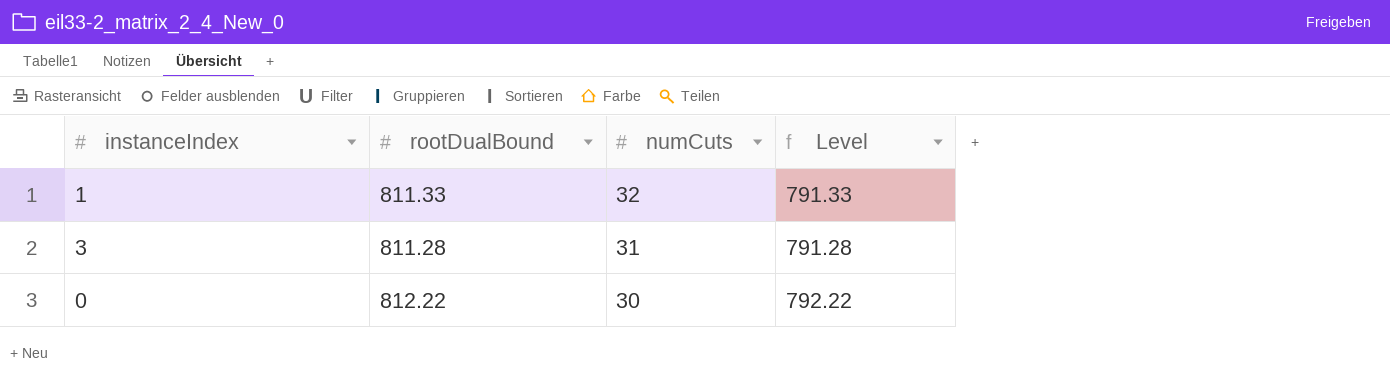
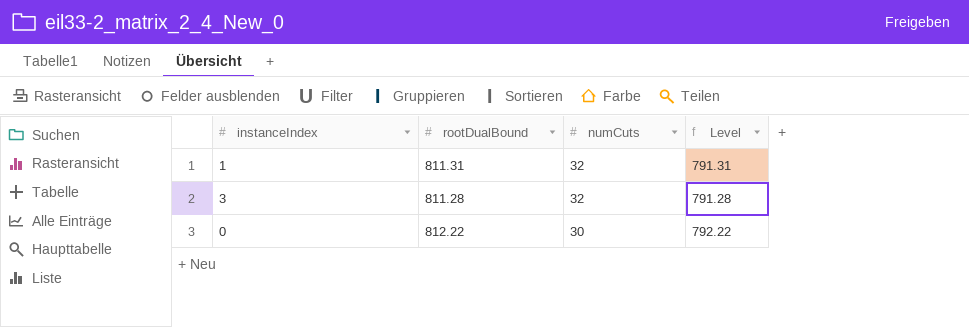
1 | rootDualBound: 811.33 -> 811.31
1 | Level: 791.33 -> 791.31
3 | numCuts: 31 -> 32

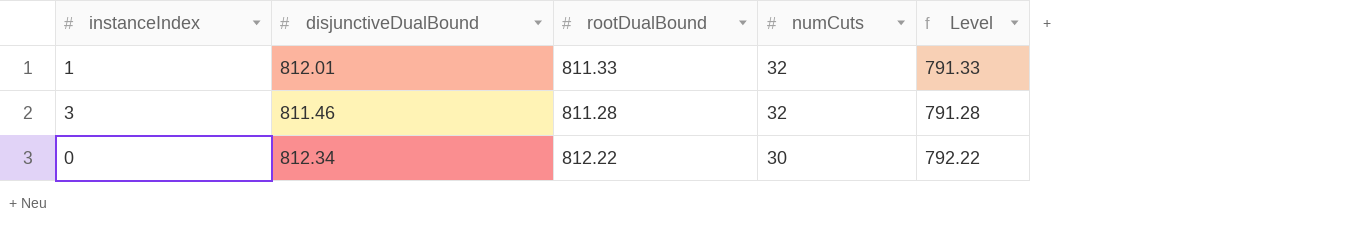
column disjunctiveDualBound | position: none -> 2
1 | rootDualBound: 811.31 -> 811.33
1 | Level: 791.31 -> 791.33

